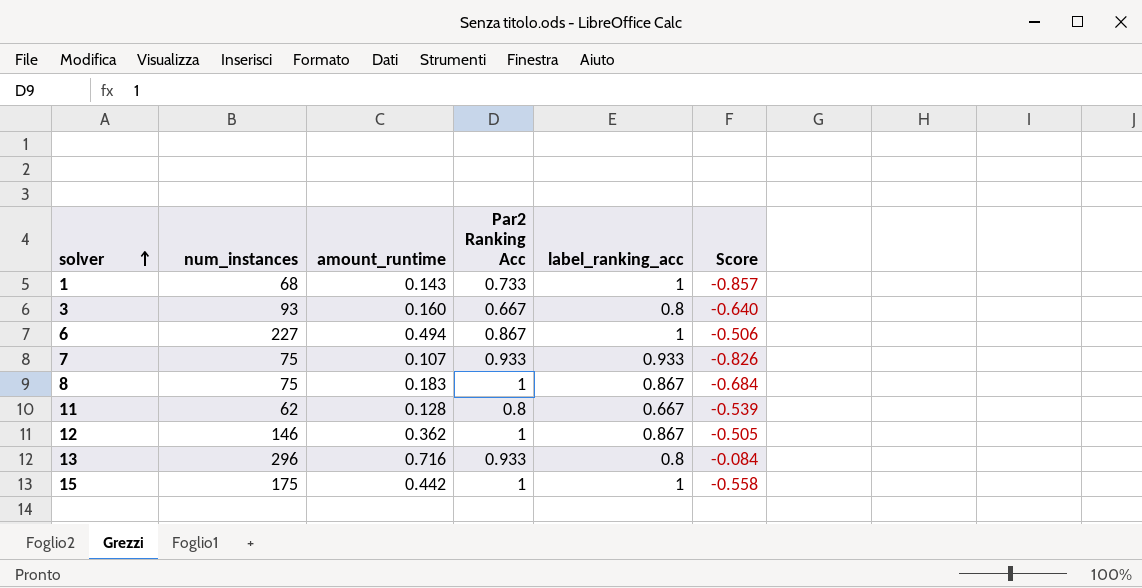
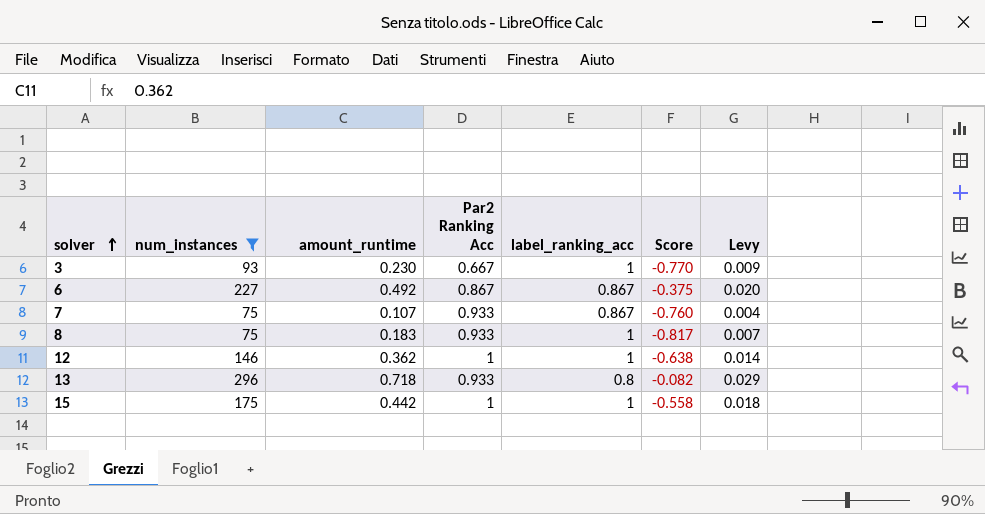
filter: none -> num_instances >= 75
column Levy | formula: none -> [amount_runtime] * 0.04
3 | amount_runtime: 0.160 -> 0.230
3 | label_ranking_acc: 0.8 -> 1
3 | Score: -0.640 -> -0.770
6 | amount_runtime: 0.494 -> 0.492
6 | label_ranking_acc: 1 -> 0.867
6 | Score: -0.506 -> -0.375
7 | label_ranking_acc: 0.933 -> 0.867
7 | Score: -0.826 -> -0.760
8 | Par2 Ranking Acc: 1 -> 0.933
8 | label_ranking_acc: 0.867 -> 1
8 | Score: -0.684 -> -0.817
12 | label_ranking_acc: 0.867 -> 1
12 | Score: -0.505 -> -0.638
13 | amount_runtime: 0.716 -> 0.718
13 | Score: -0.084 -> -0.082

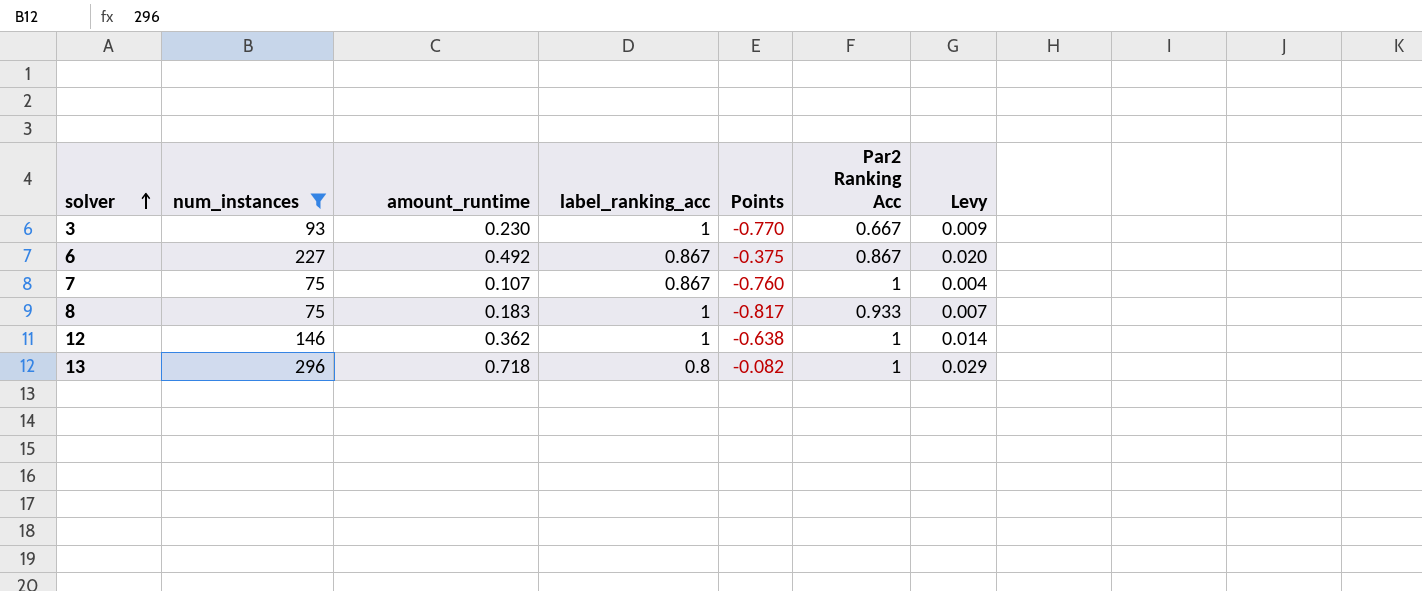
column name: Score -> Points
column Par2 Ranking Acc | position: 4 -> 6
row 15: 175 | 0.442 | 1 | 1 | -0.558 | 0.018 -> none
7 | Par2 Ranking Acc: 0.933 -> 1
13 | Par2 Ranking Acc: 0.933 -> 1

